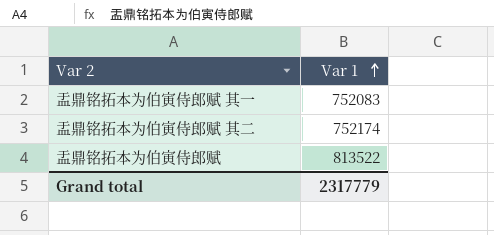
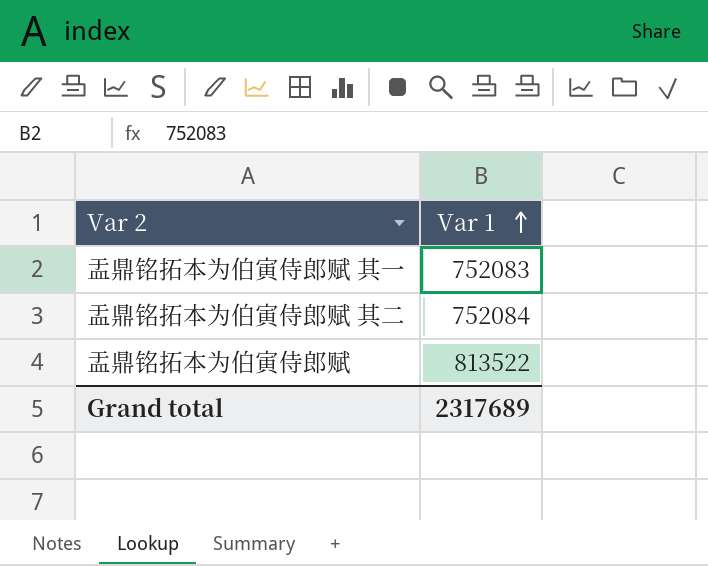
盂鼎铭拓本为伯寅侍郎赋 其二 | Var 1: 752174 -> 752084
Grand total | Var 1: 2317779 -> 2317689

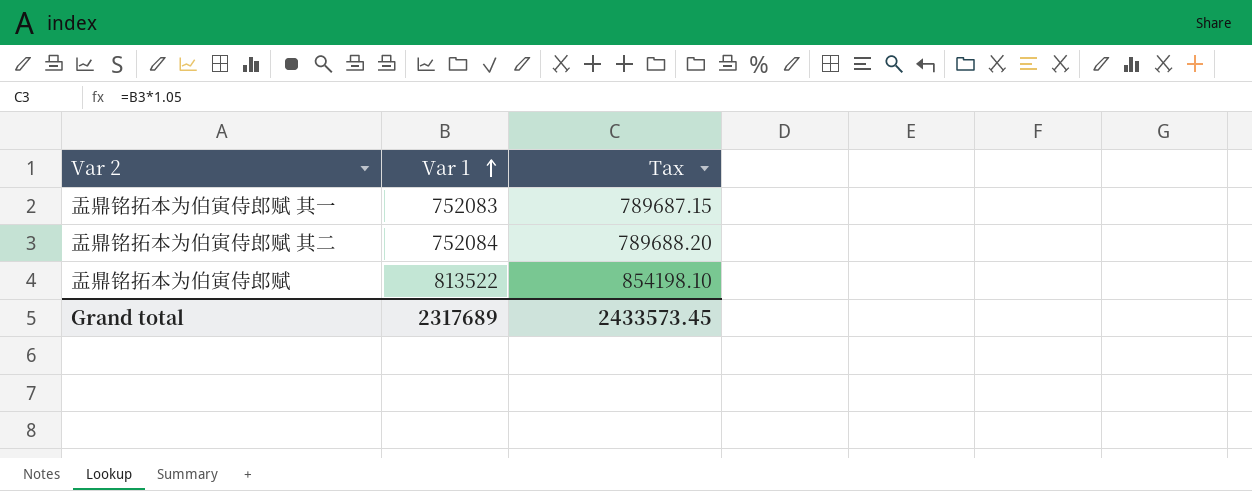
column Tax | formula: none -> [Var 1] * 1.05

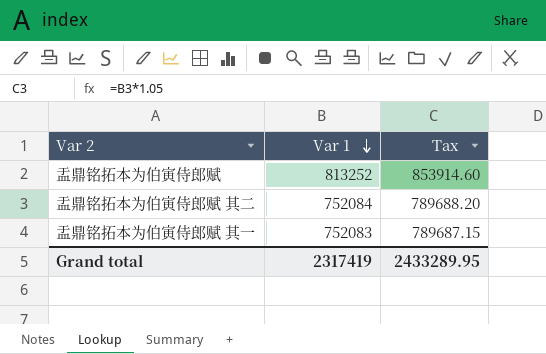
row order: Var 1 ascending -> Var 1 descending
盂鼎铭拓本为伯寅侍郎赋 | Var 1: 813522 -> 813252
盂鼎铭拓本为伯寅侍郎赋 | Tax: 854198.10 -> 853914.60
Grand total | Var 1: 2317689 -> 2317419
Grand total | Tax: 2433573.45 -> 2433289.95

